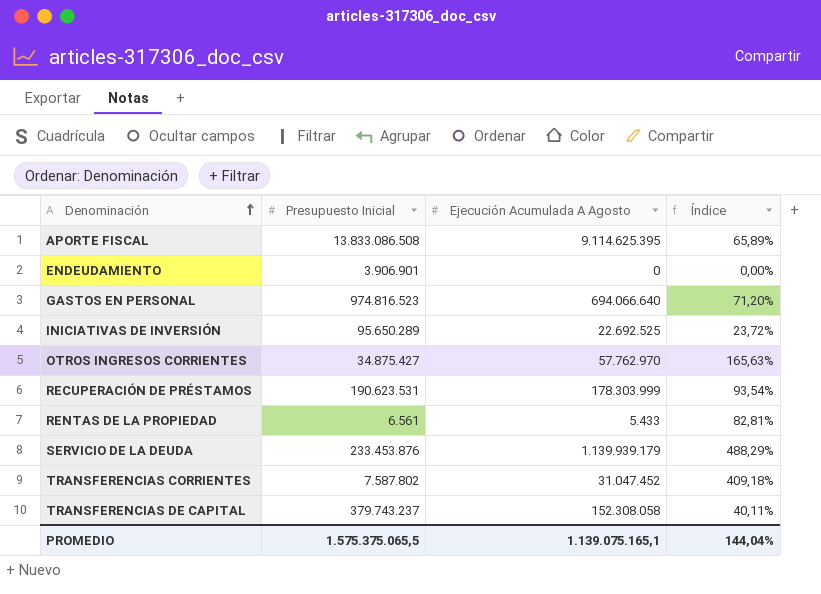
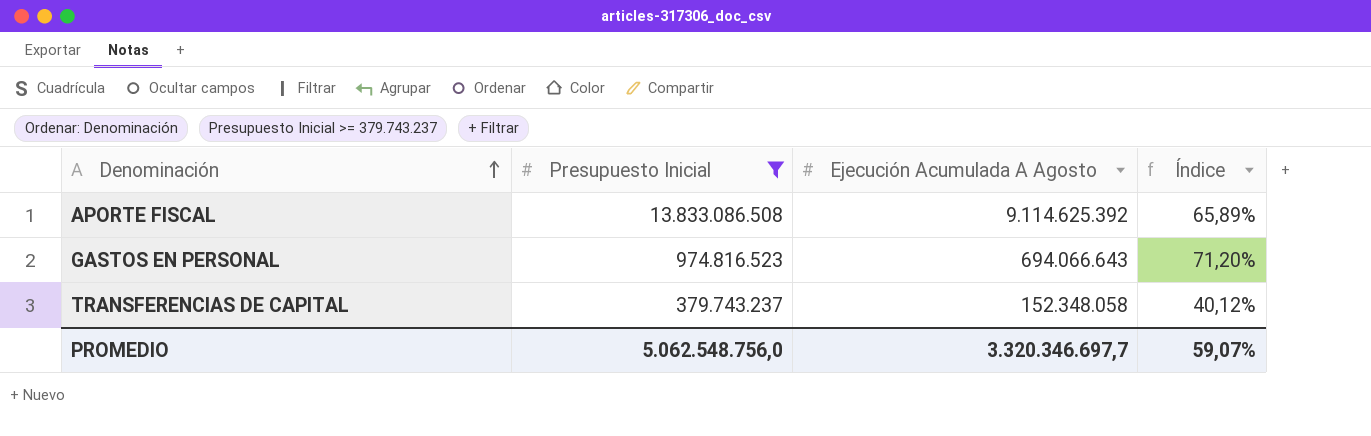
filter: none -> Presupuesto Inicial >= 379.743.237
APORTE FISCAL | Ejecución Acumulada A Agosto: 9.114.625.395 -> 9.114.625.392
GASTOS EN PERSONAL | Ejecución Acumulada A Agosto: 694.066.640 -> 694.066.643
TRANSFERENCIAS DE CAPITAL | Ejecución Acumulada A Agosto: 152.308.058 -> 152.348.058
TRANSFERENCIAS DE CAPITAL | Índice: 40,11% -> 40,12%
PROMEDIO | Presupuesto Inicial: 1.575.375.065,5 -> 5.062.548.756,0
PROMEDIO | Ejecución Acumulada A Agosto: 1.139.075.165,1 -> 3.320.346.697,7
PROMEDIO | Índice: 144,04% -> 59,07%

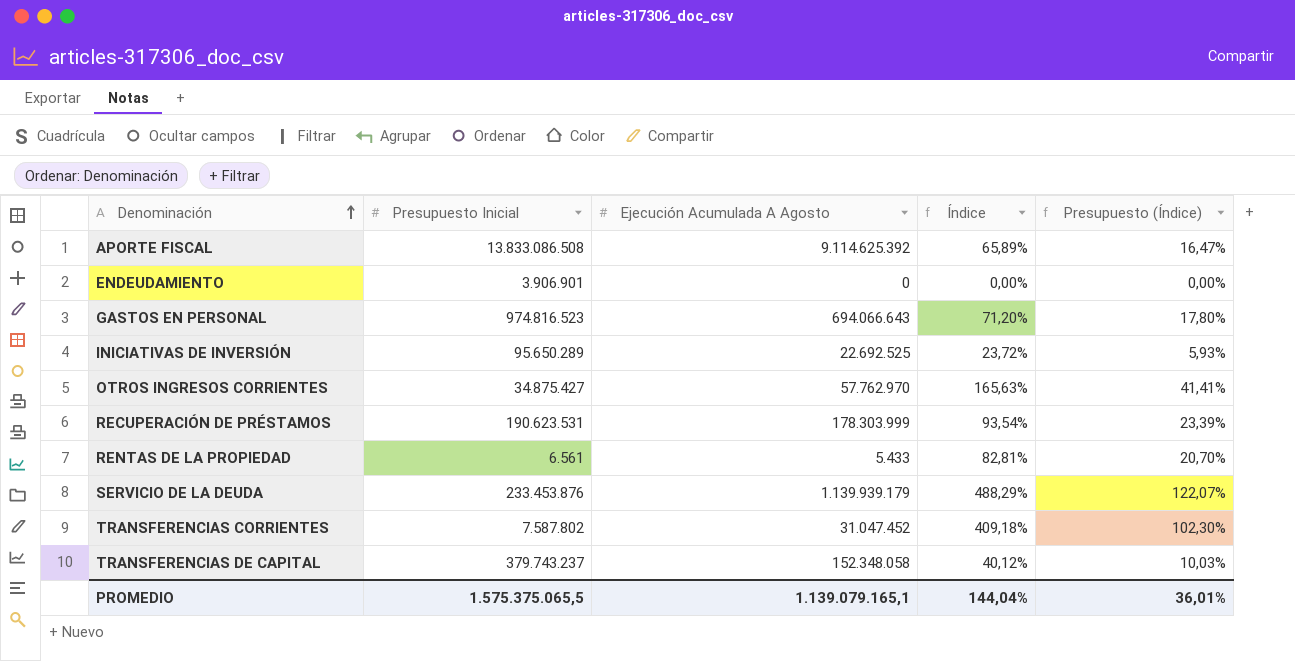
filter: Presupuesto Inicial >= 379.743.237 -> none
column Presupuesto (Índice) | formula: none -> [Índice] * 0,25
PROMEDIO | Presupuesto Inicial: 5.062.548.756,0 -> 1.575.375.065,5
PROMEDIO | Ejecución Acumulada A Agosto: 3.320.346.697,7 -> 1.139.079.165,1
PROMEDIO | Índice: 59,07% -> 144,04%

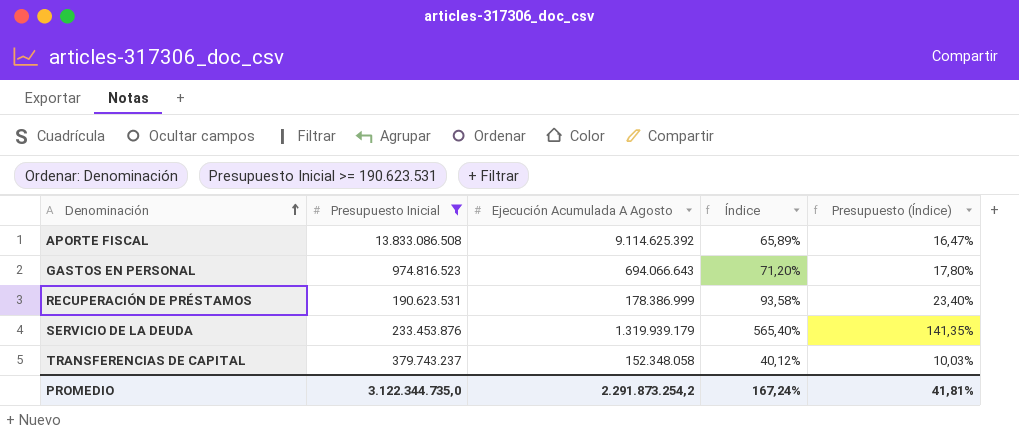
filter: none -> Presupuesto Inicial >= 190.623.531
RECUPERACIÓN DE PRÉSTAMOS | Ejecución Acumulada A Agosto: 178.303.999 -> 178.386.999
RECUPERACIÓN DE PRÉSTAMOS | Índice: 93,54% -> 93,58%
RECUPERACIÓN DE PRÉSTAMOS | Presupuesto (Índice): 23,39% -> 23,40%
SERVICIO DE LA DEUDA | Ejecución Acumulada A Agosto: 1.139.939.179 -> 1.319.939.179
SERVICIO DE LA DEUDA | Índice: 488,29% -> 565,40%
SERVICIO DE LA DEUDA | Presupuesto (Índice): 122,07% -> 141,35%
PROMEDIO | Presupuesto Inicial: 1.575.375.065,5 -> 3.122.344.735,0
PROMEDIO | Ejecución Acumulada A Agosto: 1.139.079.165,1 -> 2.291.873.254,2
PROMEDIO | Índice: 144,04% -> 167,24%
PROMEDIO | Presupuesto (Índice): 36,01% -> 41,81%

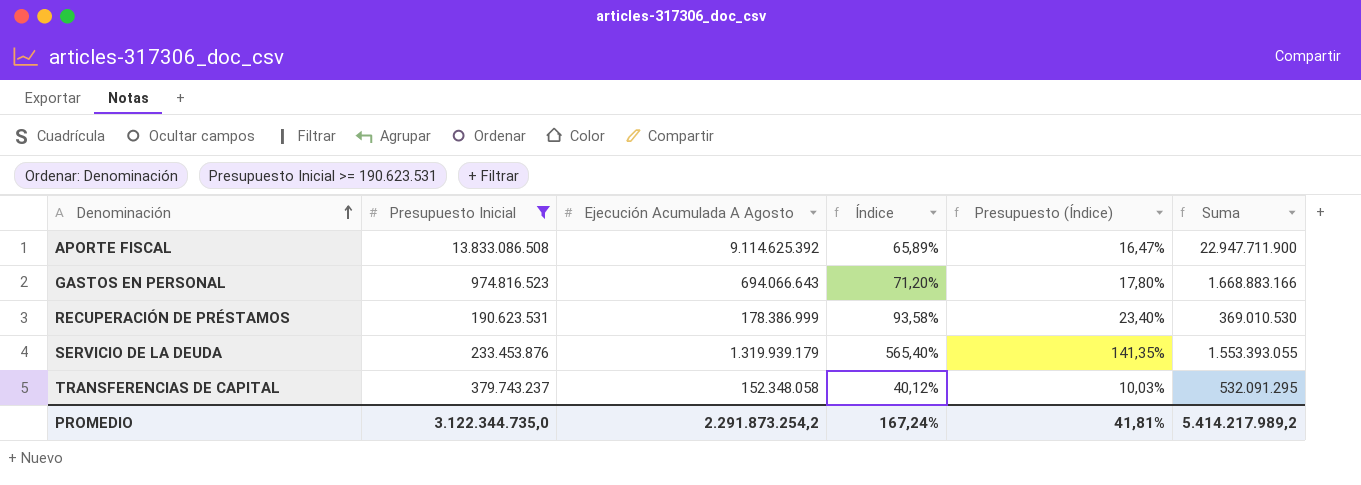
column Suma | formula: none -> [Presupuesto Inicial] + [Ejecución Acumulada A Agosto]

